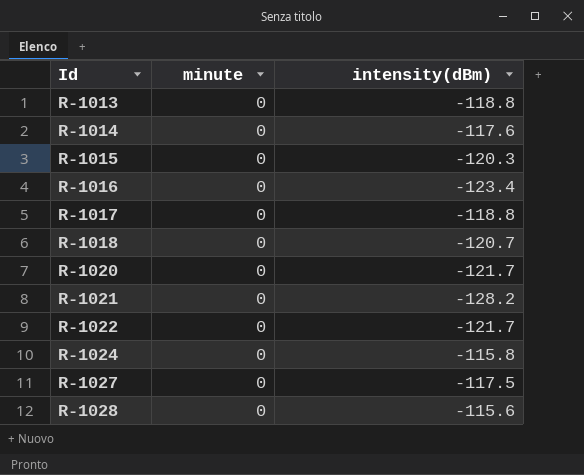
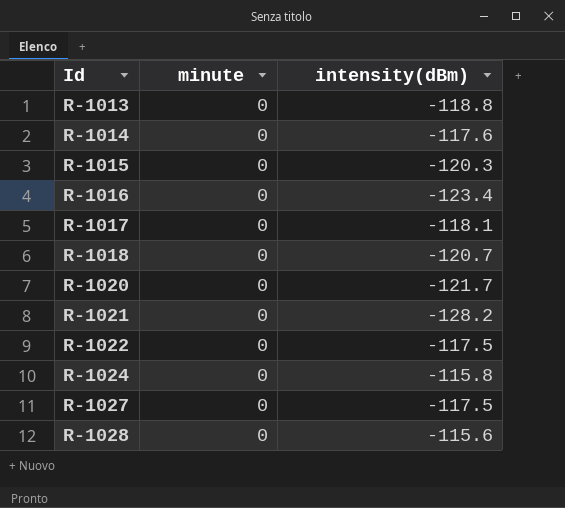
R-1017 | intensity(dBm): -118.8 -> -118.1
R-1022 | intensity(dBm): -121.7 -> -117.5

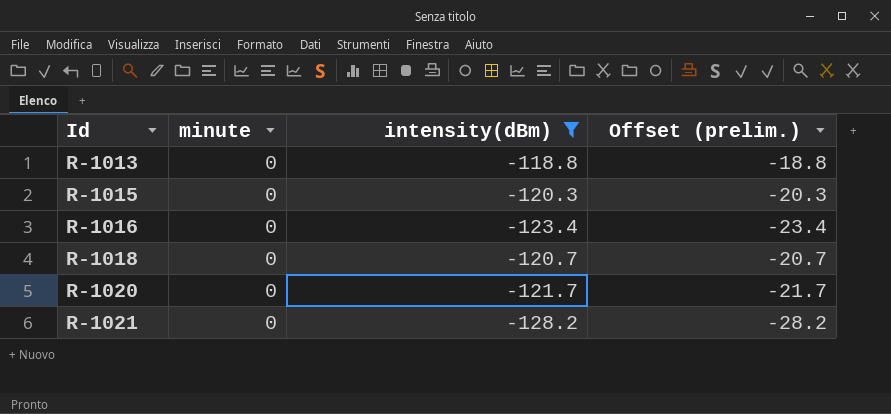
filter: none -> intensity(dBm) <= -118.8
column Offset (prelim.) | formula: none -> [intensity(dBm)] + 100

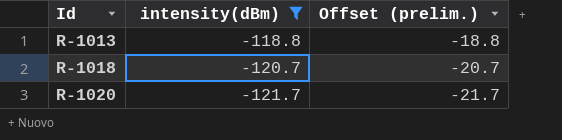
column minute | position: 2 -> none
row R-1015: 0 | -120.3 | -20.3 -> none
row R-1016: 0 | -123.4 | -23.4 -> none
row R-1021: 0 | -128.2 | -28.2 -> none

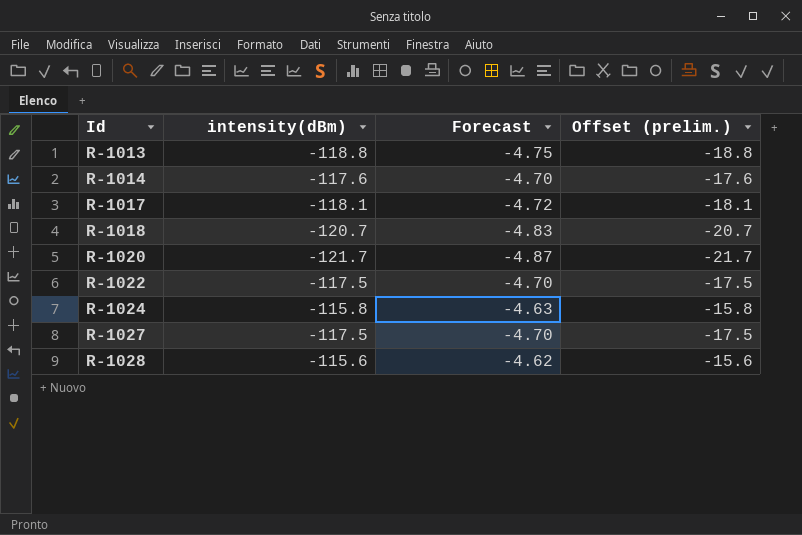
filter: intensity(dBm) <= -118.8 -> none
column Forecast | formula: none -> [intensity(dBm)] * 0.04

